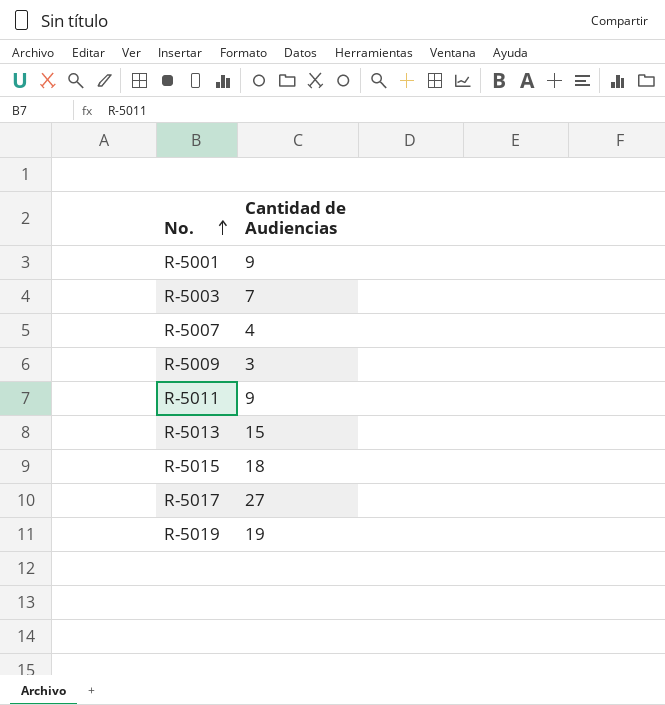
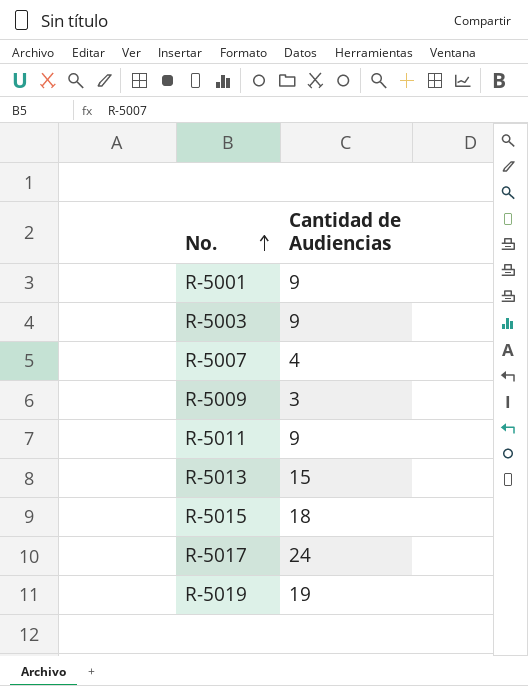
R-5003 | Cantidad de Audiencias: 7 -> 9
R-5017 | Cantidad de Audiencias: 27 -> 24

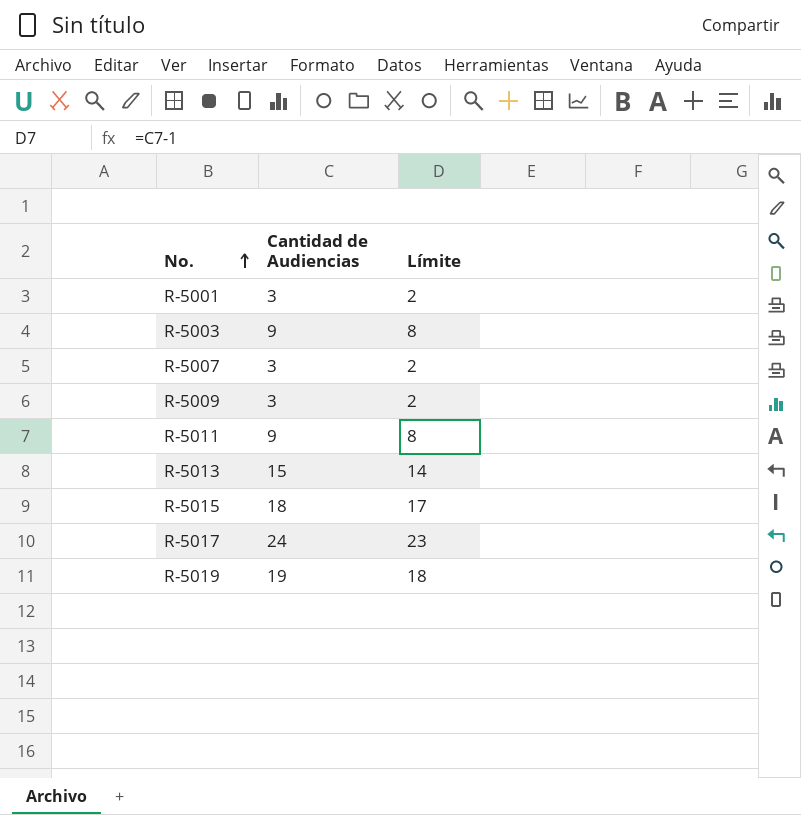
column Límite | formula: none -> [Cantidad de Audiencias] - 1
R-5001 | Cantidad de Audiencias: 9 -> 3
R-5007 | Cantidad de Audiencias: 4 -> 3

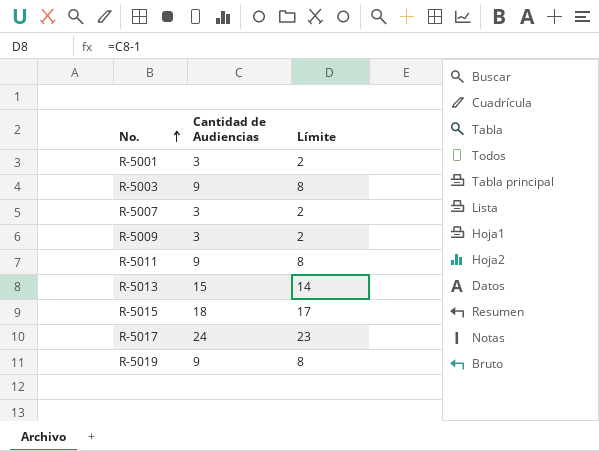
R-5019 | Cantidad de Audiencias: 19 -> 9
R-5019 | Límite: 18 -> 8

